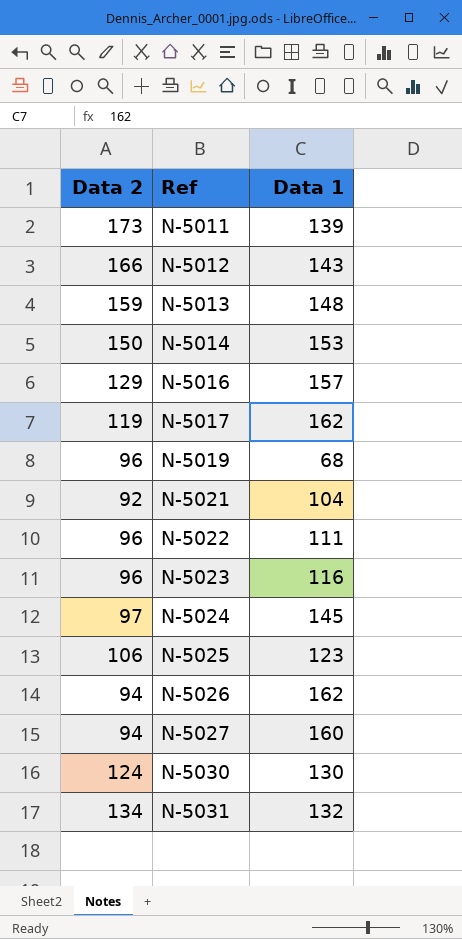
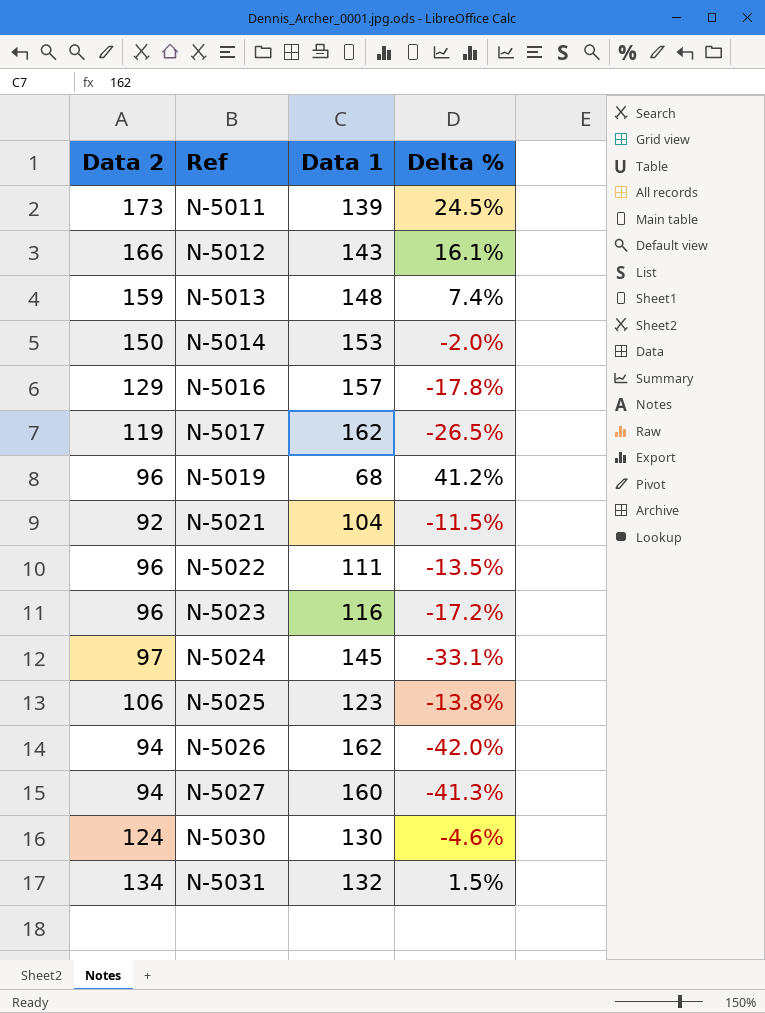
column Delta % | formula: none -> ([Data 2] - [Data 1]) / [Data 1]

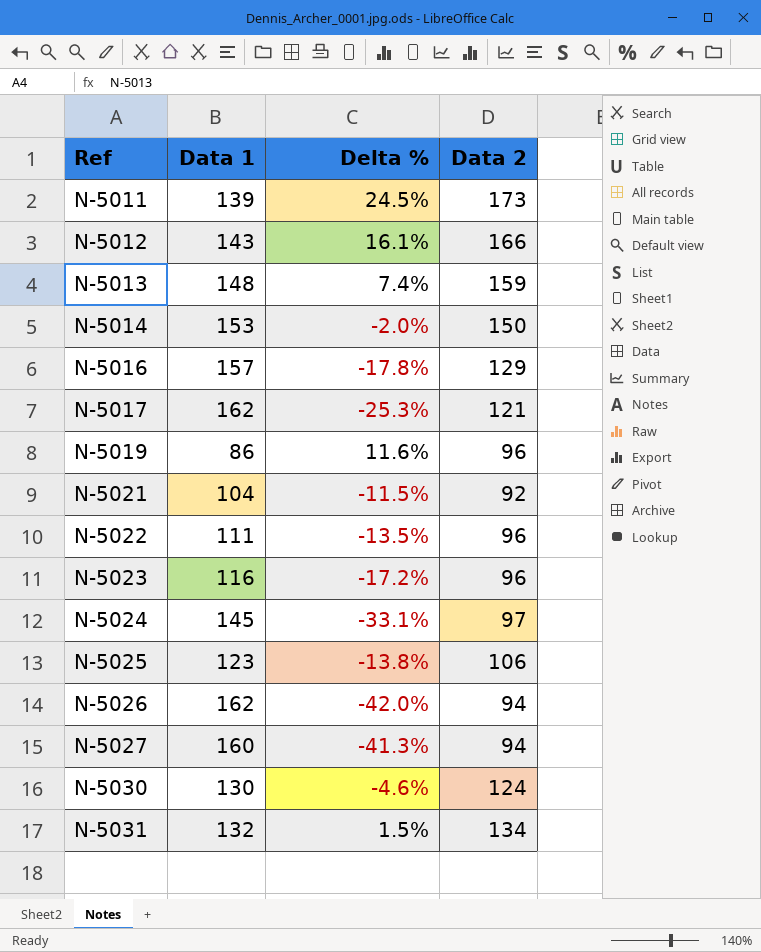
column Data 2 | position: 1 -> 4
N-5017 | Delta %: -26.5% -> -25.3%
N-5017 | Data 2: 119 -> 121
N-5019 | Data 1: 68 -> 86
N-5019 | Delta %: 41.2% -> 11.6%

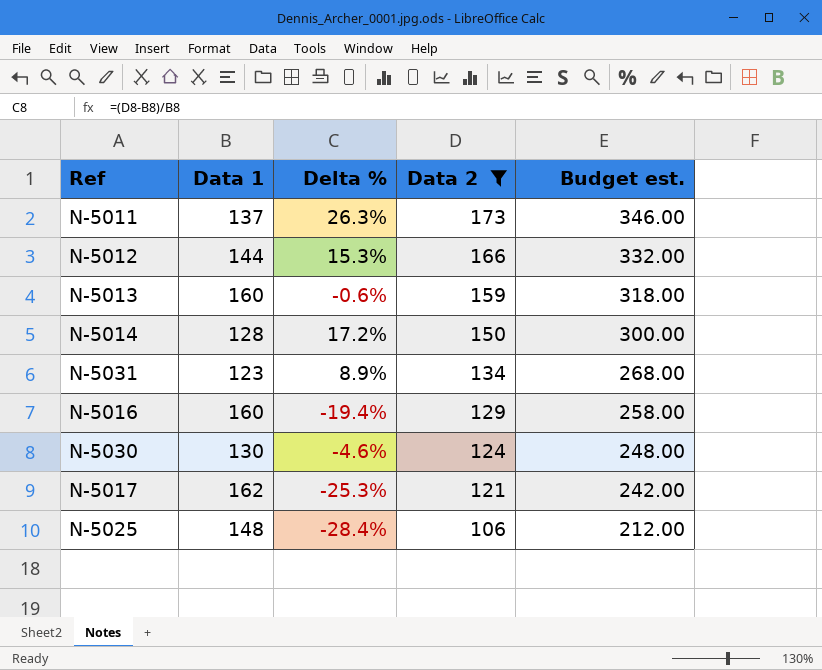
filter: none -> Data 2 >= 106
row order: Ref ascending -> Data 2 descending
column Budget est. | formula: none -> [Data 2] * 2
N-5011 | Data 1: 139 -> 137
N-5011 | Delta %: 24.5% -> 26.3%
N-5012 | Data 1: 143 -> 144
N-5012 | Delta %: 16.1% -> 15.3%
N-5013 | Data 1: 148 -> 160
N-5013 | Delta %: 7.4% -> -0.6%
N-5014 | Data 1: 153 -> 128
N-5014 | Delta %: -2.0% -> 17.2%
N-5031 | Data 1: 132 -> 123
N-5031 | Delta %: 1.5% -> 8.9%
N-5016 | Data 1: 157 -> 160
N-5016 | Delta %: -17.8% -> -19.4%
N-5025 | Data 1: 123 -> 148
N-5025 | Delta %: -13.8% -> -28.4%

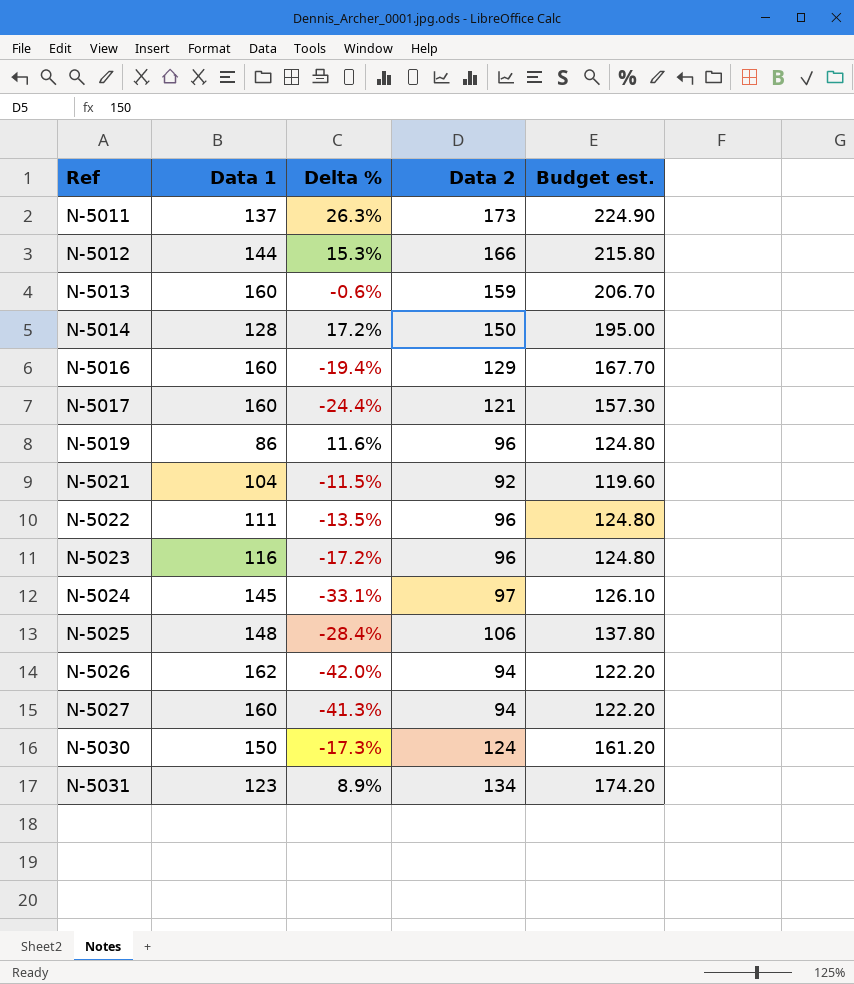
filter: Data 2 >= 106 -> none
row order: Data 2 descending -> Ref ascending
column Budget est. | formula: [Data 2] * 2 -> [Data 2] * 1.3
N-5017 | Data 1: 162 -> 160
N-5017 | Delta %: -25.3% -> -24.4%
N-5030 | Data 1: 130 -> 150
N-5030 | Delta %: -4.6% -> -17.3%

